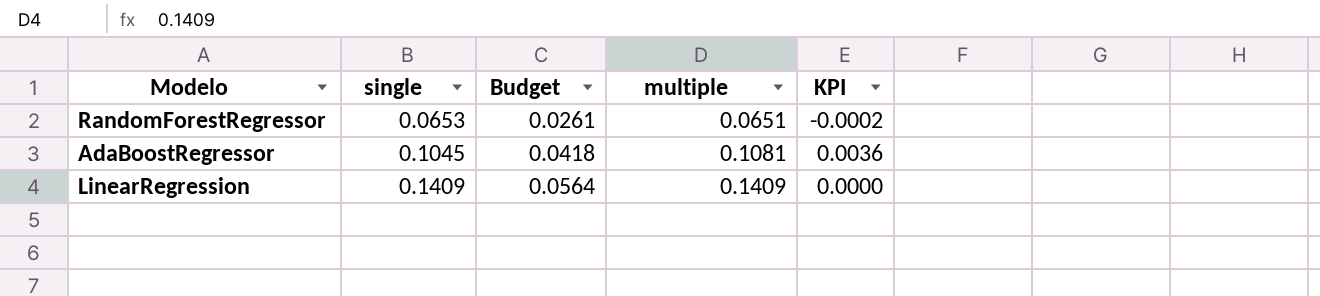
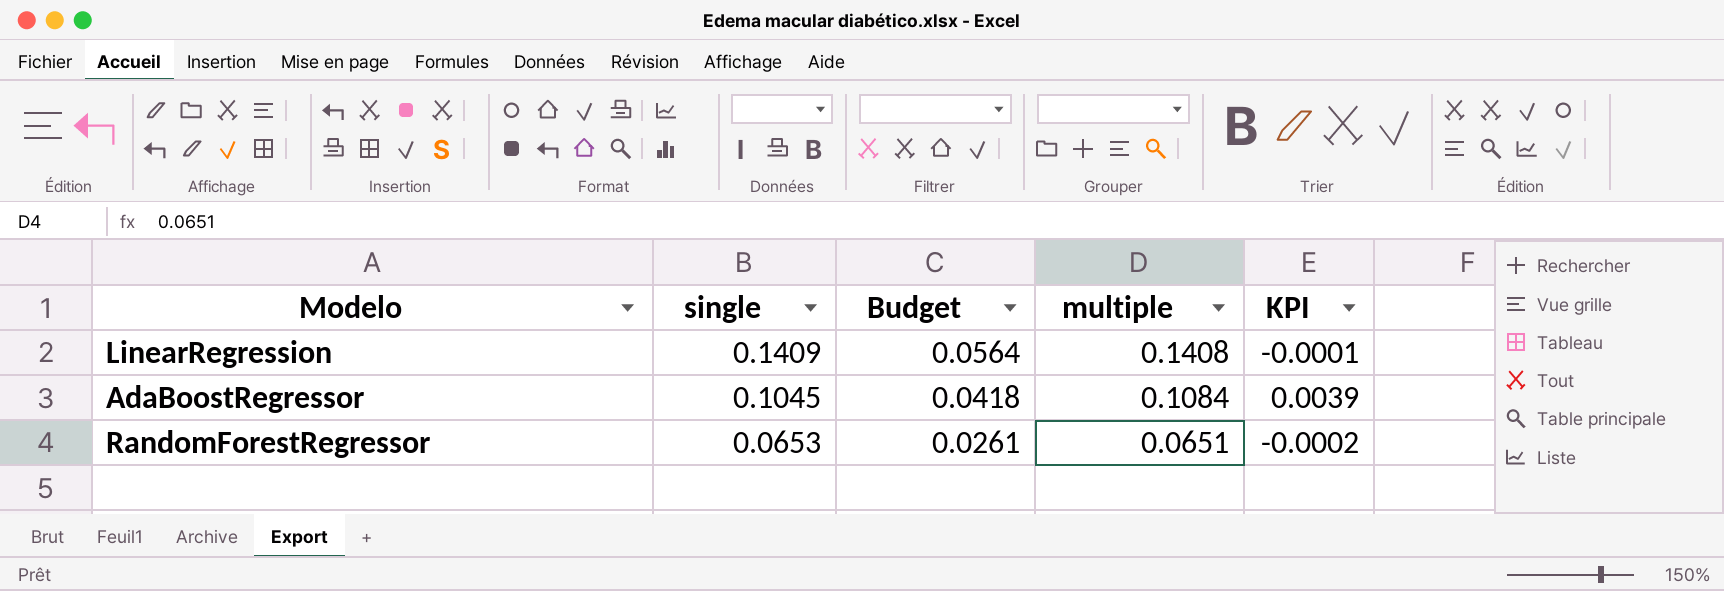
row order: single ascending -> single descending
LinearRegression | multiple: 0.1409 -> 0.1408
LinearRegression | KPI: 0.0000 -> -0.0001
AdaBoostRegressor | multiple: 0.1081 -> 0.1084
AdaBoostRegressor | KPI: 0.0036 -> 0.0039

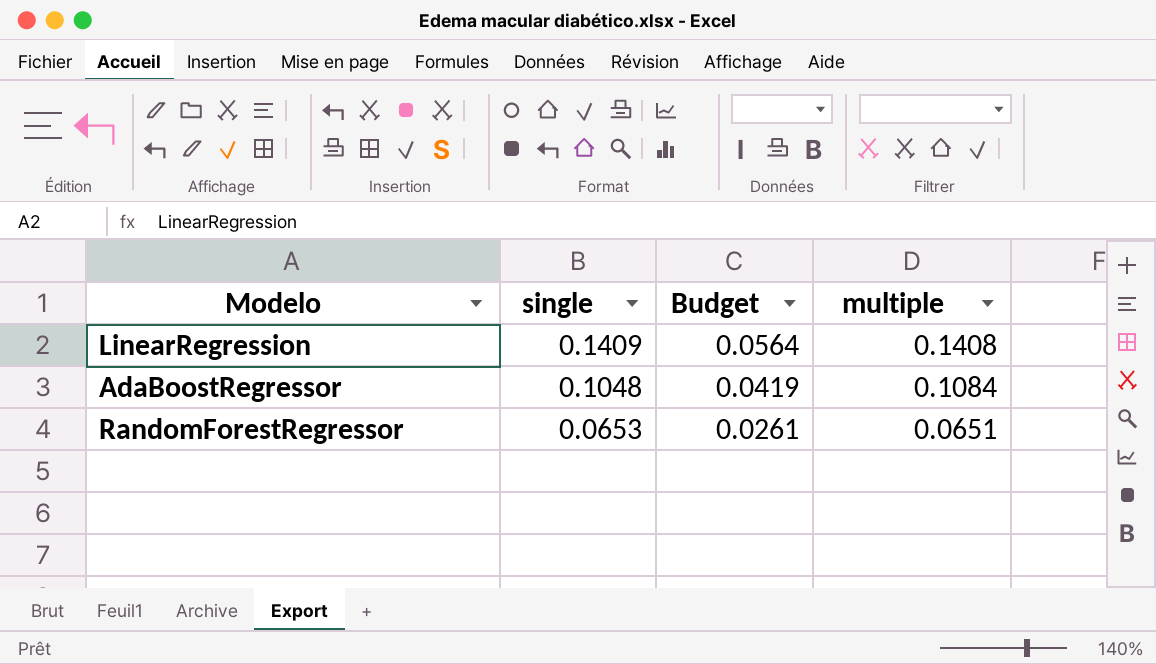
column KPI | formula: [multiple] - [single] -> none
AdaBoostRegressor | single: 0.1045 -> 0.1048
AdaBoostRegressor | Budget: 0.0418 -> 0.0419

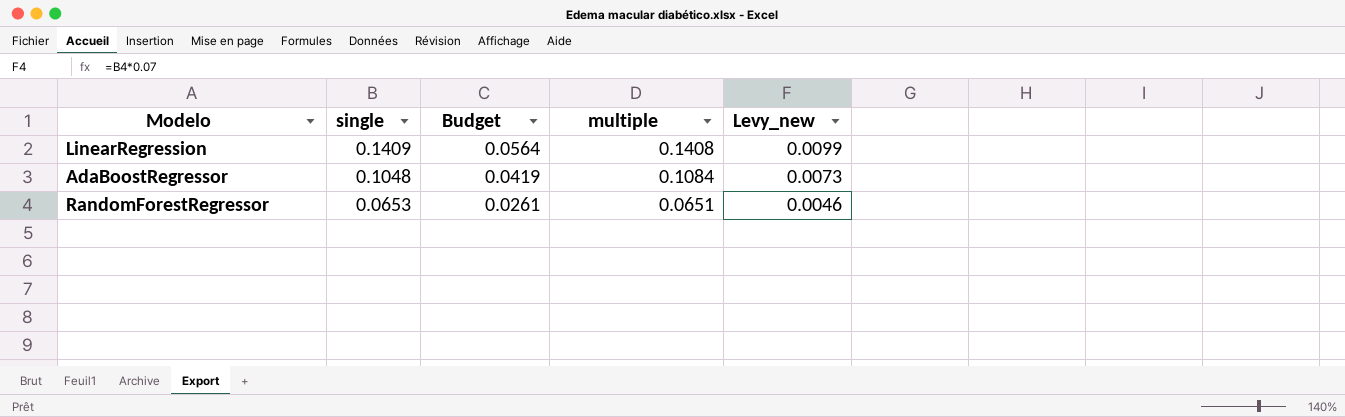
column Levy_new | formula: none -> [single] * 0.07

